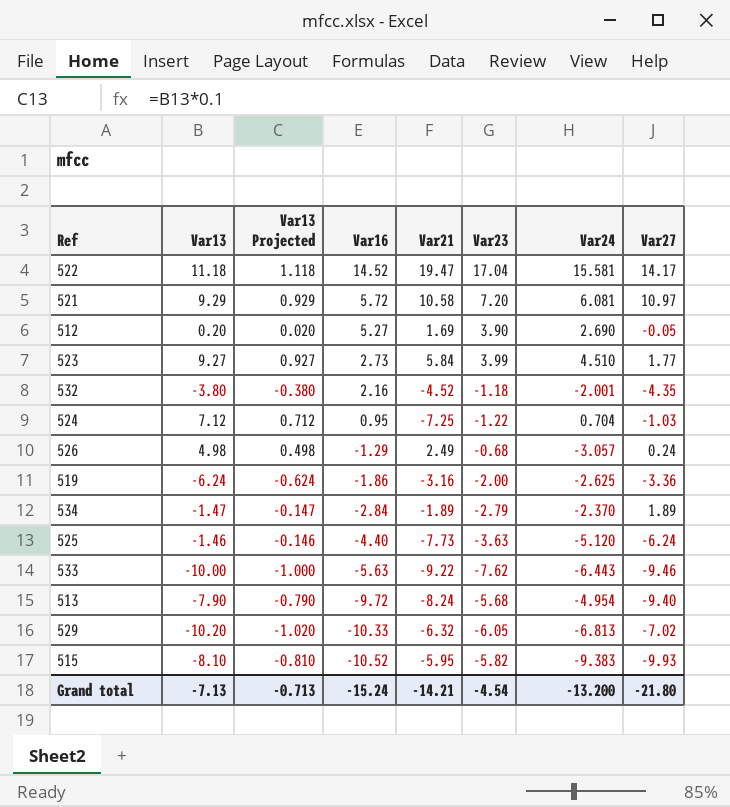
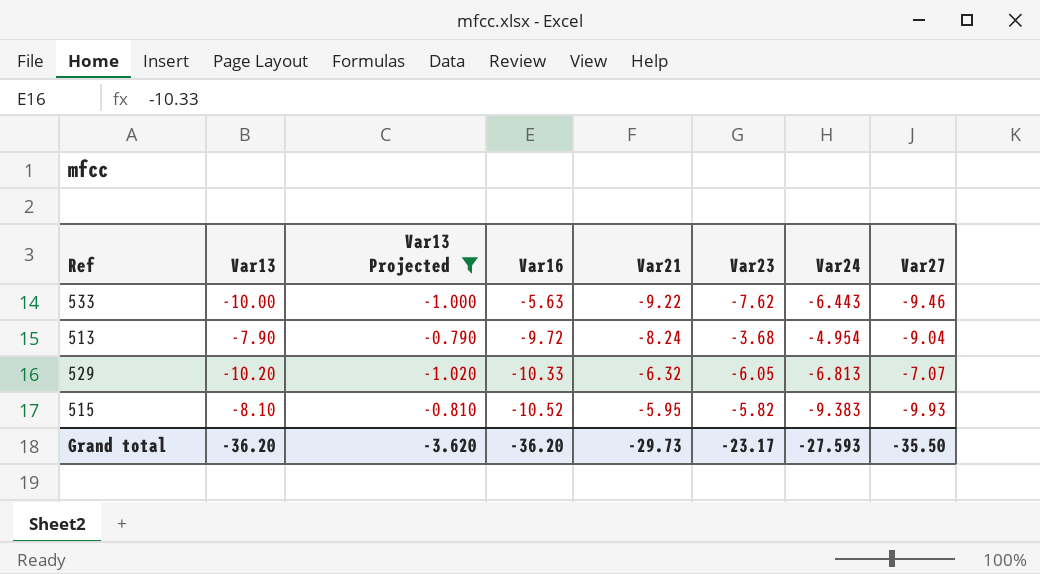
filter: none -> Var13 Projected <= -0.790
513 | Var23: -5.68 -> -3.68
513 | Var27: -9.40 -> -9.04
529 | Var27: -7.02 -> -7.07
Grand total | Var13: -7.13 -> -36.20
Grand total | Var13 Projected: -0.713 -> -3.620
Grand total | Var16: -15.24 -> -36.20
Grand total | Var21: -14.21 -> -29.73
Grand total | Var23: -4.54 -> -23.17
Grand total | Var24: -13.200 -> -27.593
Grand total | Var27: -21.80 -> -35.50

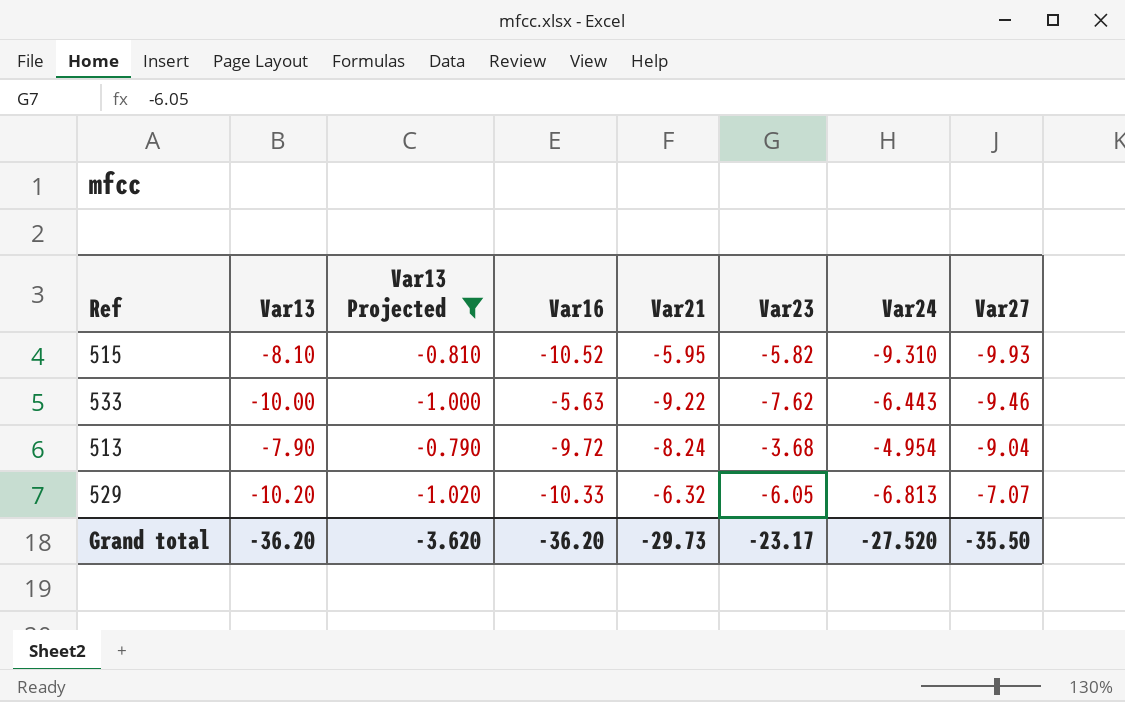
row order: Var16 descending -> Var27 ascending
515 | Var24: -9.383 -> -9.310
Grand total | Var24: -27.593 -> -27.520

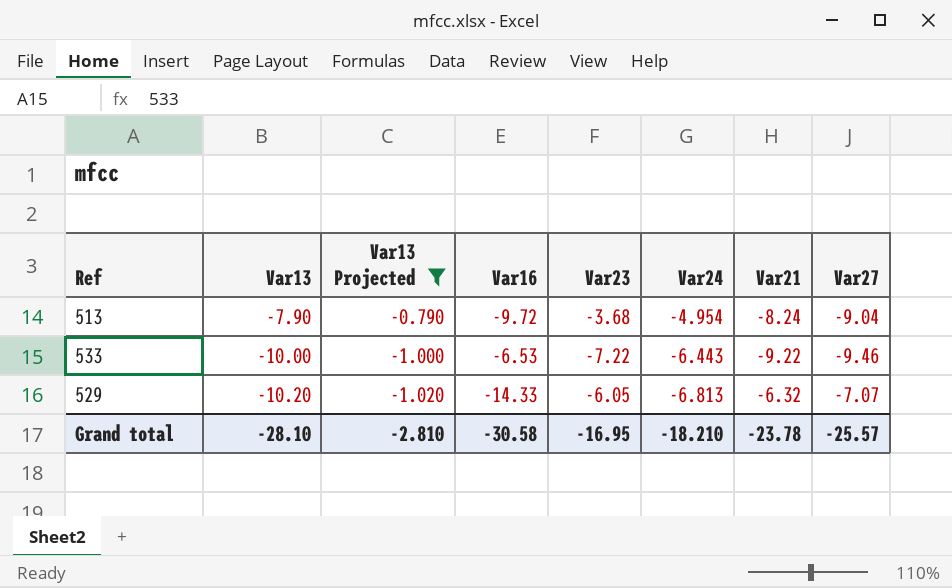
row order: Var27 ascending -> Var13 descending
column Var21 | position: 5 -> 7
row 515: -8.10 | -0.810 | -10.52 | -5.95 | -5.82 | -9.310 | -9.93 -> none
533 | Var16: -5.63 -> -6.53
533 | Var23: -7.62 -> -7.22
529 | Var16: -10.33 -> -14.33
Grand total | Var13: -36.20 -> -28.10
Grand total | Var13 Projected: -3.620 -> -2.810
Grand total | Var16: -36.20 -> -30.58
Grand total | Var23: -23.17 -> -16.95
Grand total | Var24: -27.520 -> -18.210
Grand total | Var21: -29.73 -> -23.78
Grand total | Var27: -35.50 -> -25.57

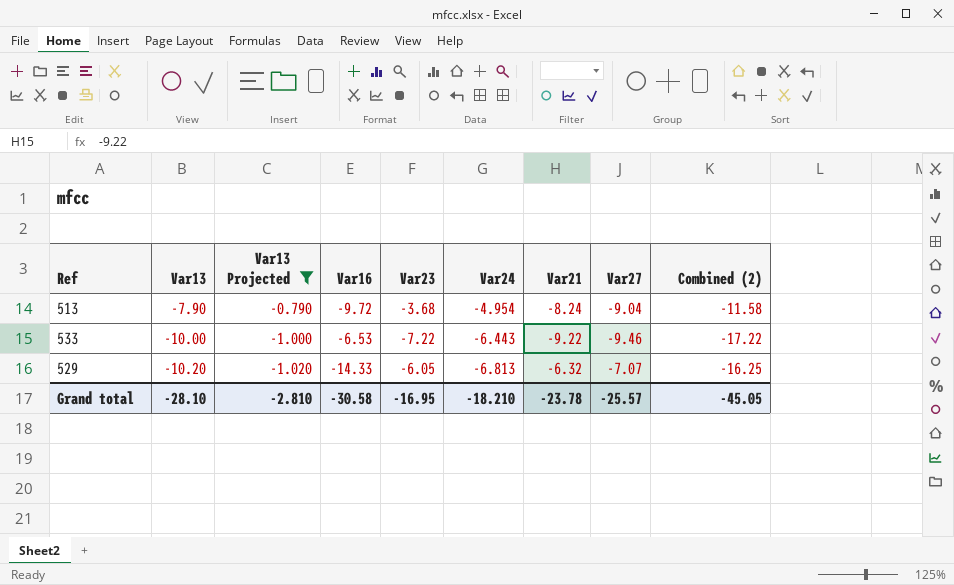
column Combined (2) | formula: none -> [Var13] + [Var23]

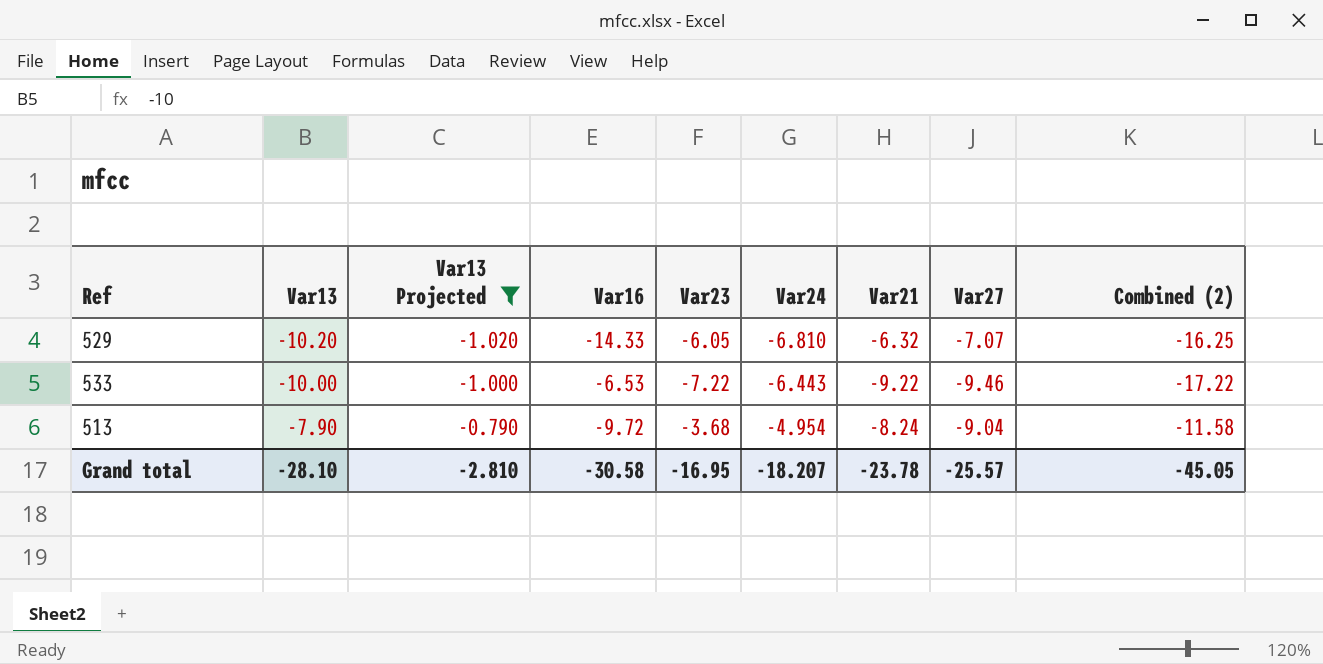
row order: Var13 descending -> Var13 ascending
529 | Var24: -6.813 -> -6.810
Grand total | Var24: -18.210 -> -18.207

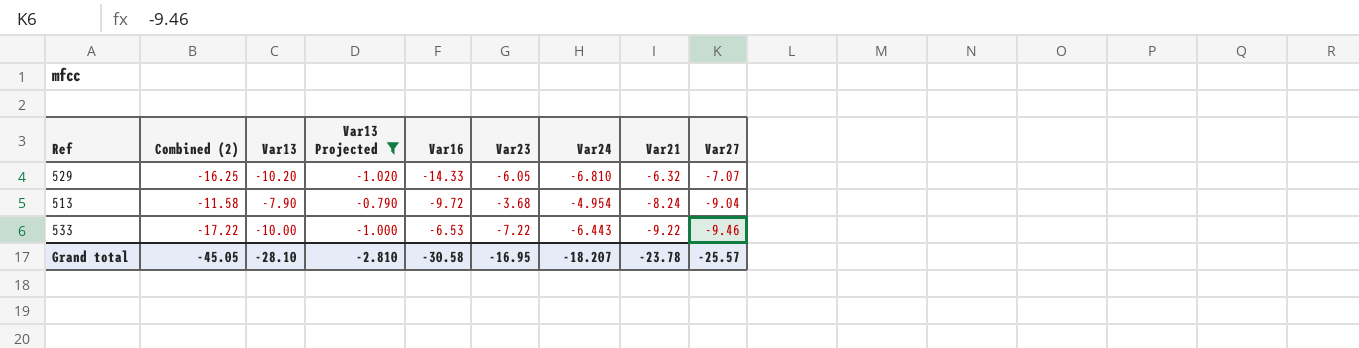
row order: Var13 ascending -> Var16 ascending
column Combined (2) | position: 9 -> 2

